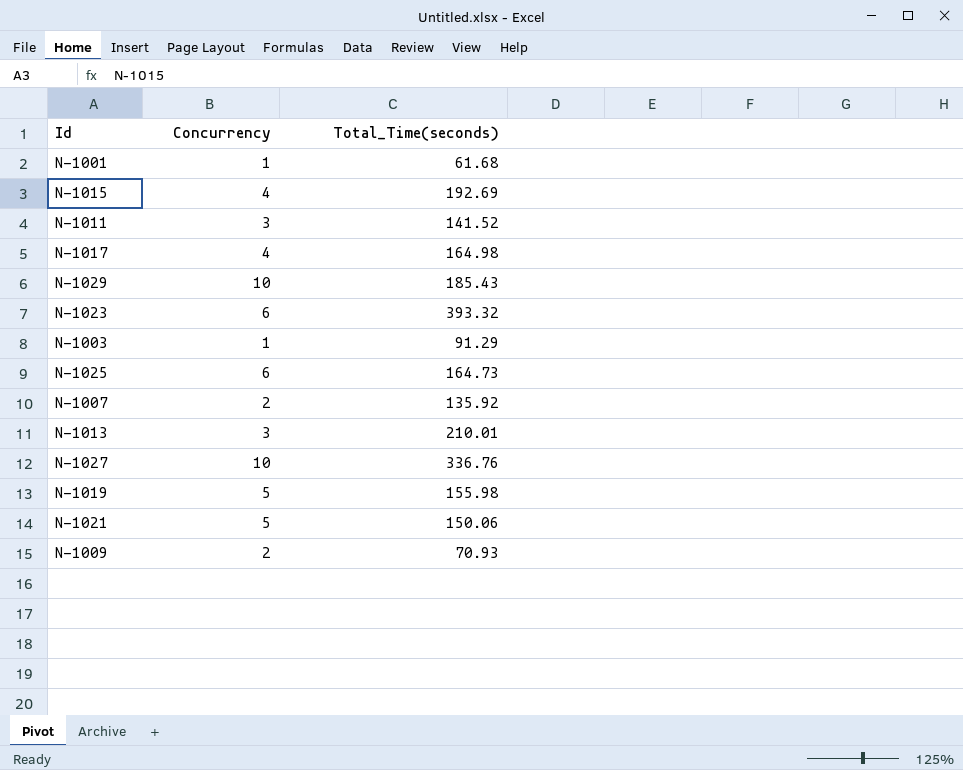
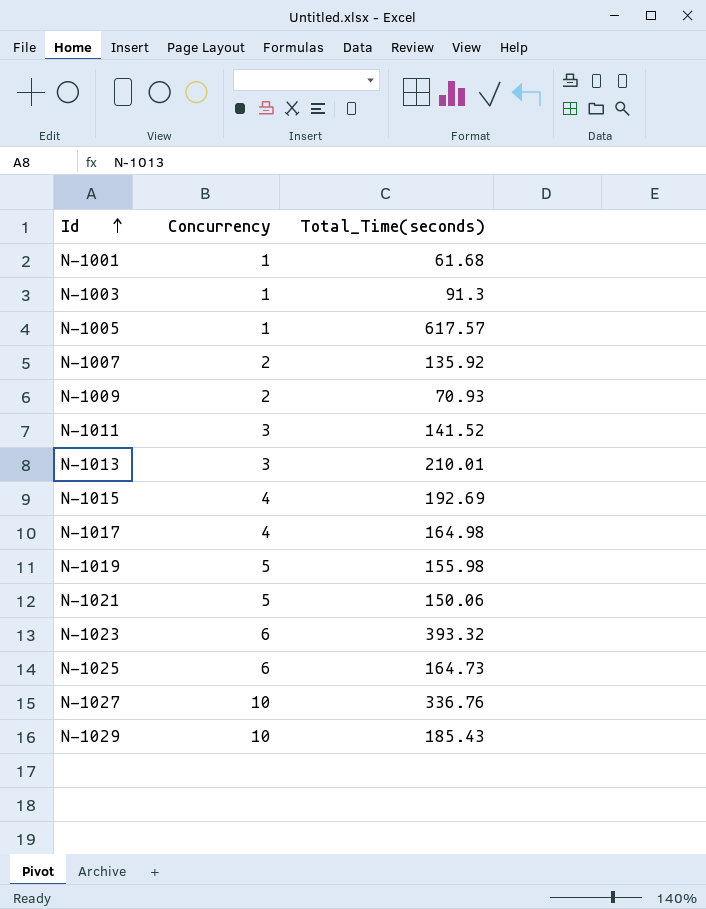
row order: none -> Id ascending
N-1003 | Total_Time(seconds): 91.29 -> 91.3
row N-1005: none -> 1 | 617.57

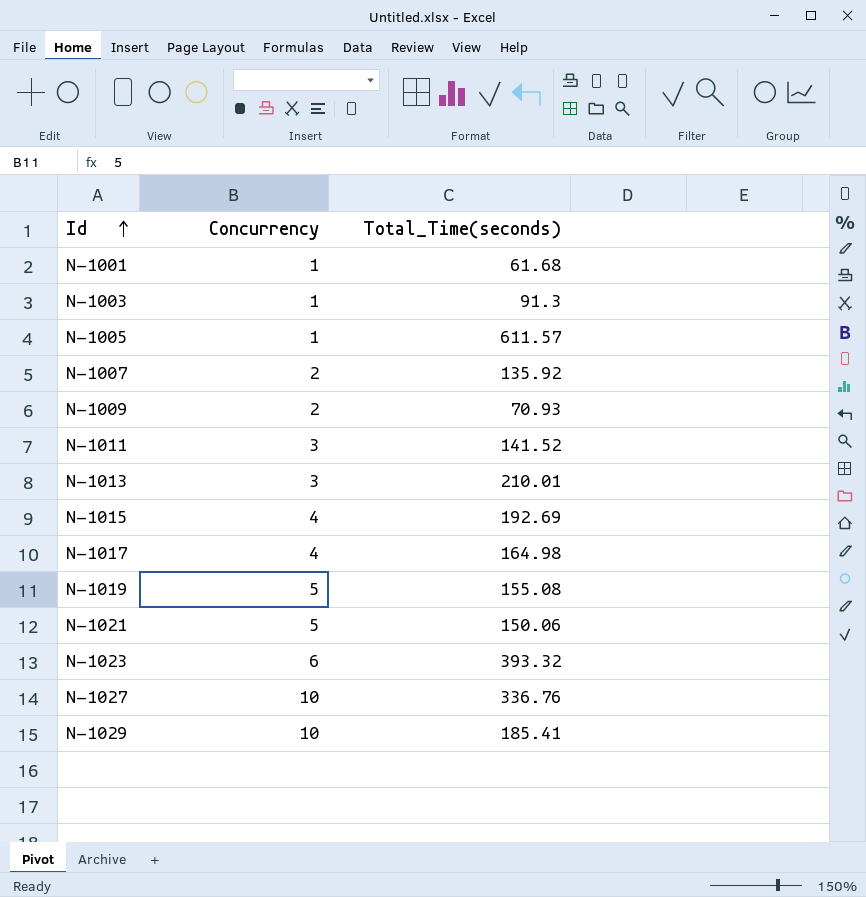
row N-1025: 6 | 164.73 -> none
N-1005 | Total_Time(seconds): 617.57 -> 611.57
N-1019 | Total_Time(seconds): 155.98 -> 155.08
N-1029 | Total_Time(seconds): 185.43 -> 185.41

